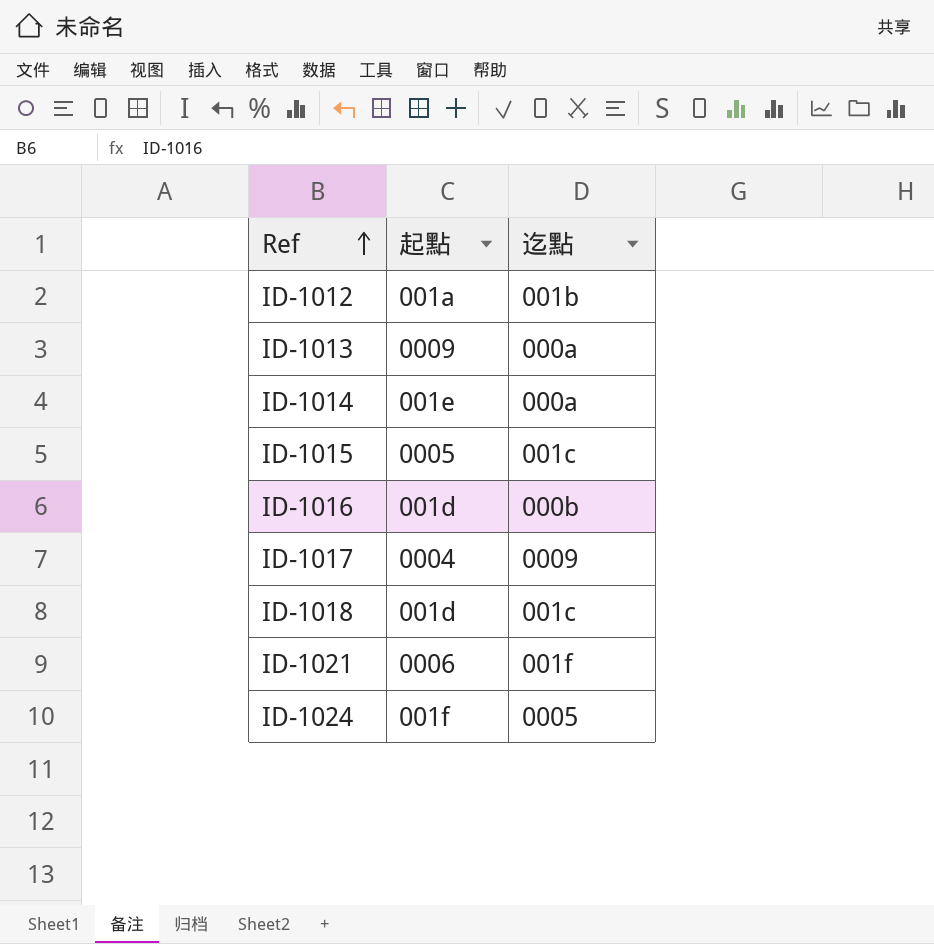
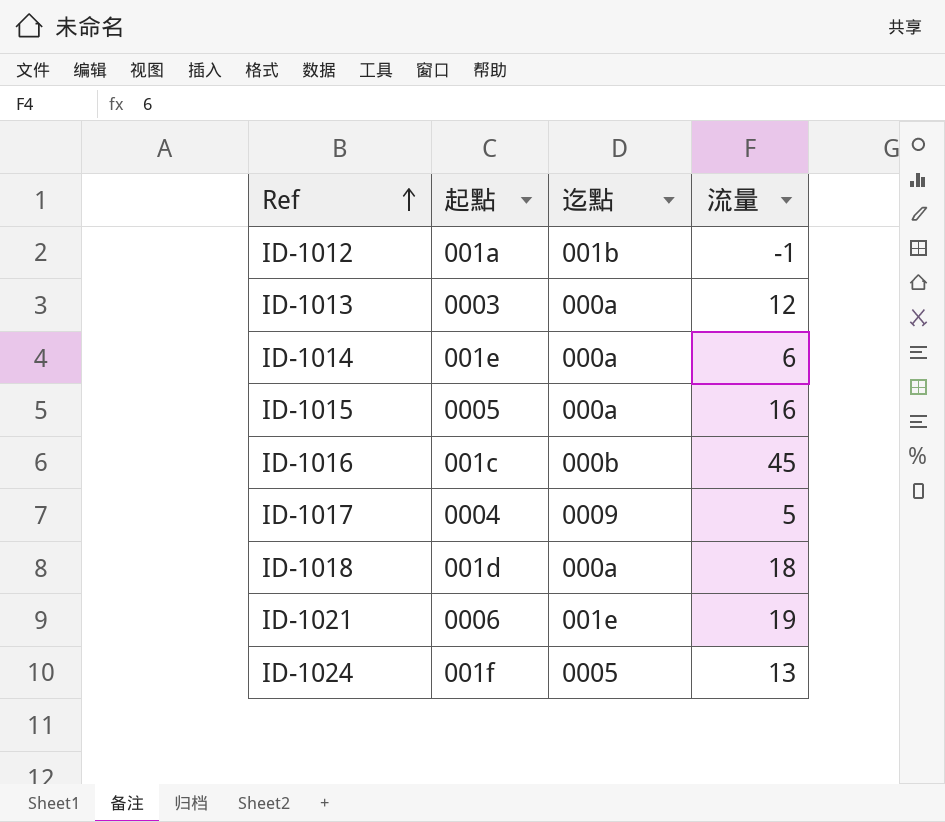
column 流量 | position: none -> 4
ID-1013 | 起點: 0009 -> 0003
ID-1015 | 迄點: 001c -> 000a
ID-1016 | 起點: 001d -> 001c
ID-1018 | 迄點: 001c -> 000a
ID-1021 | 迄點: 001f -> 001e

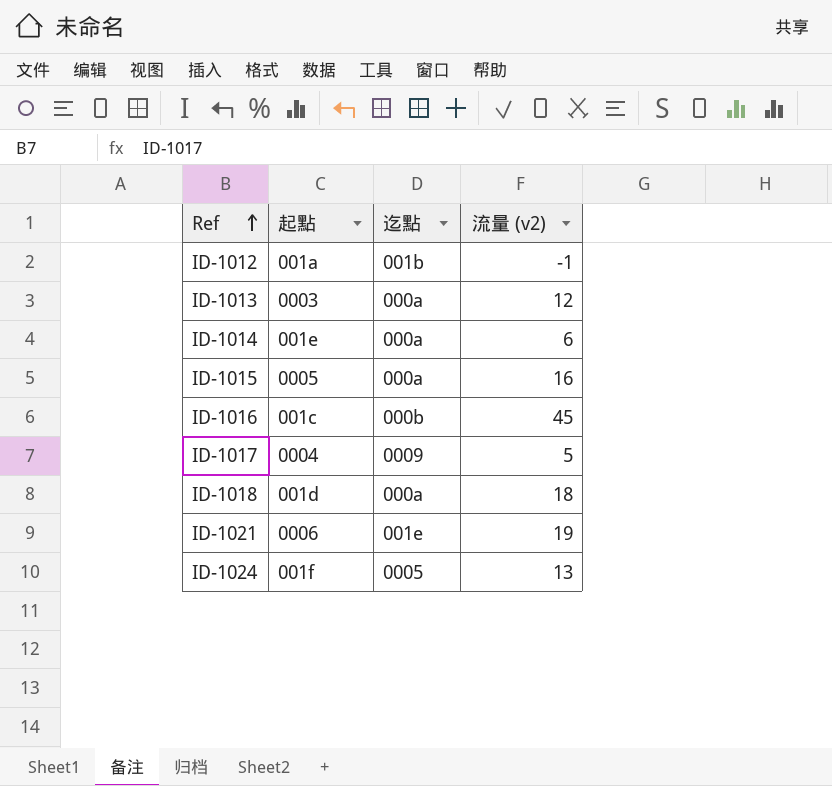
column name: 流量 -> 流量 (v2)

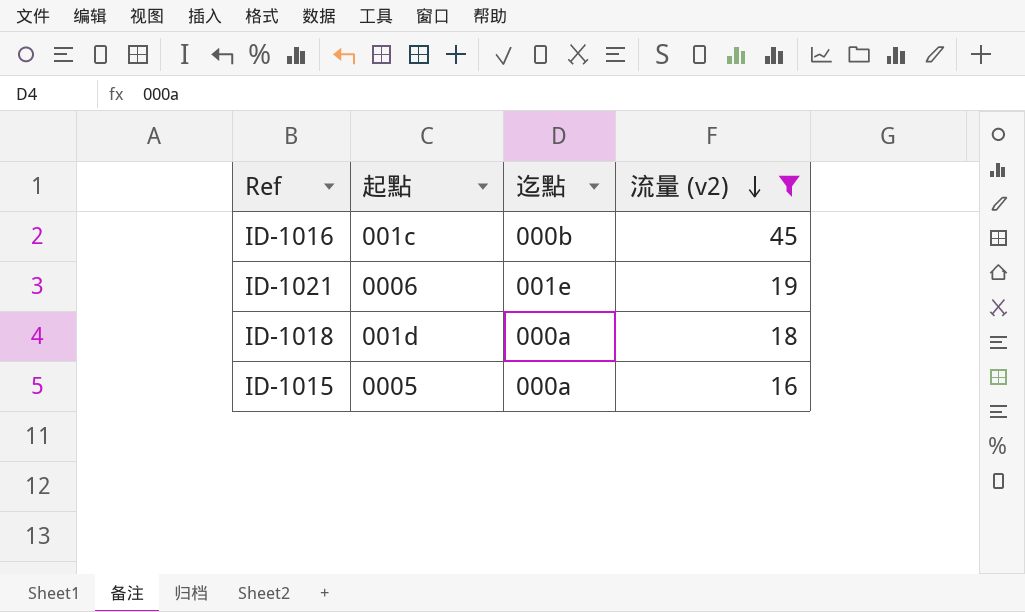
filter: none -> 流量 (v2) >= 16
row order: Ref ascending -> 流量 (v2) descending

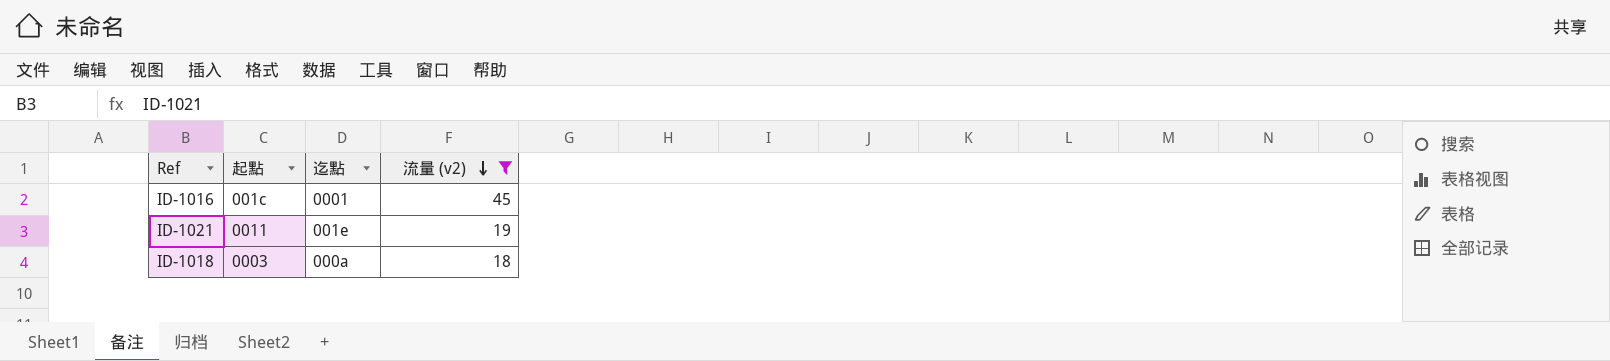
row ID-1015: 0005 | 000a | 16 -> none
ID-1016 | 迄點: 000b -> 0001
ID-1021 | 起點: 0006 -> 0011
ID-1018 | 起點: 001d -> 0003

